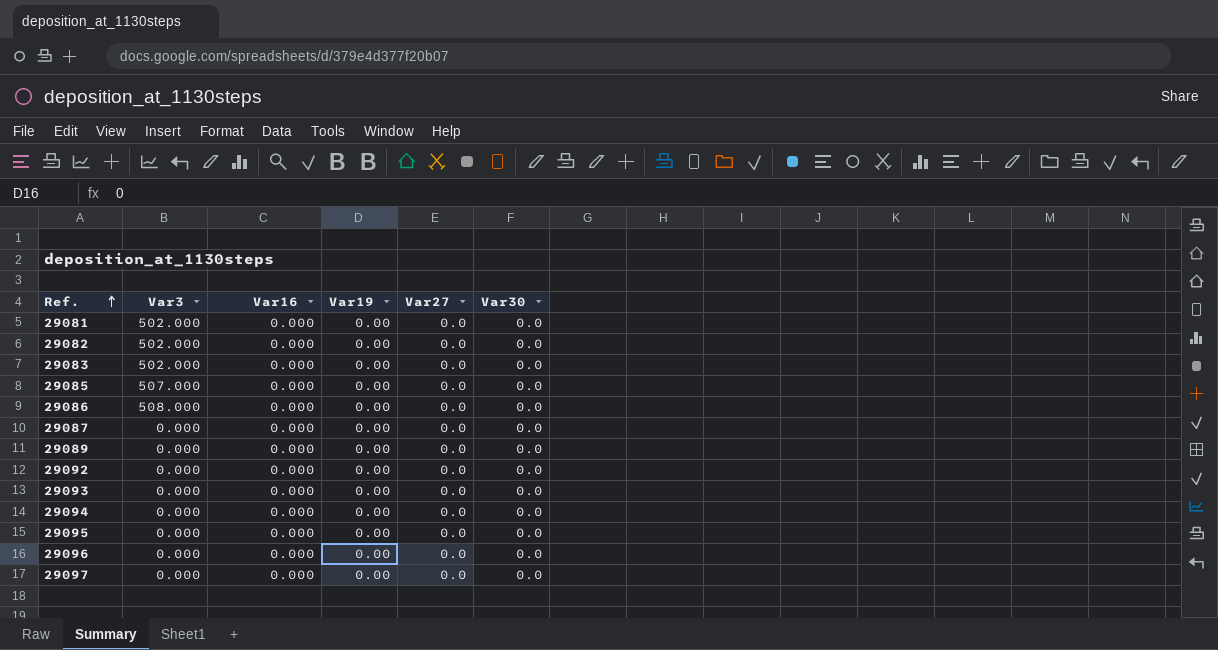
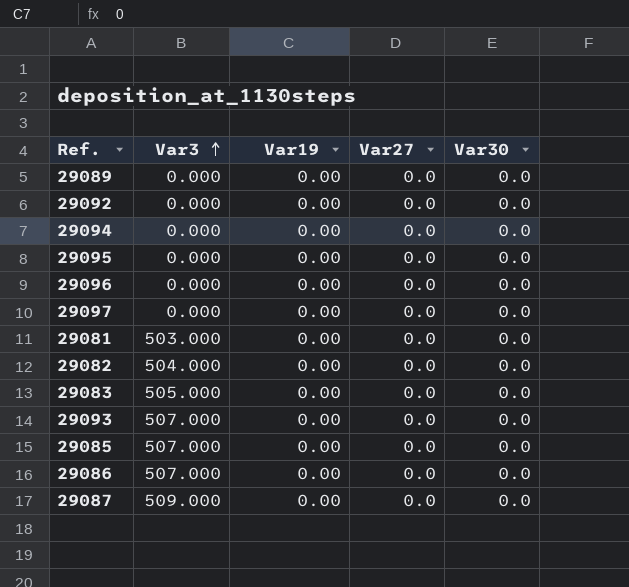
row order: Ref. ascending -> Var3 ascending
column Var16 | position: 3 -> none
29081 | Var3: 502.000 -> 503.000
29082 | Var3: 502.000 -> 504.000
29083 | Var3: 502.000 -> 505.000
29093 | Var3: 0.000 -> 507.000
29086 | Var3: 508.000 -> 507.000
29087 | Var3: 0.000 -> 509.000

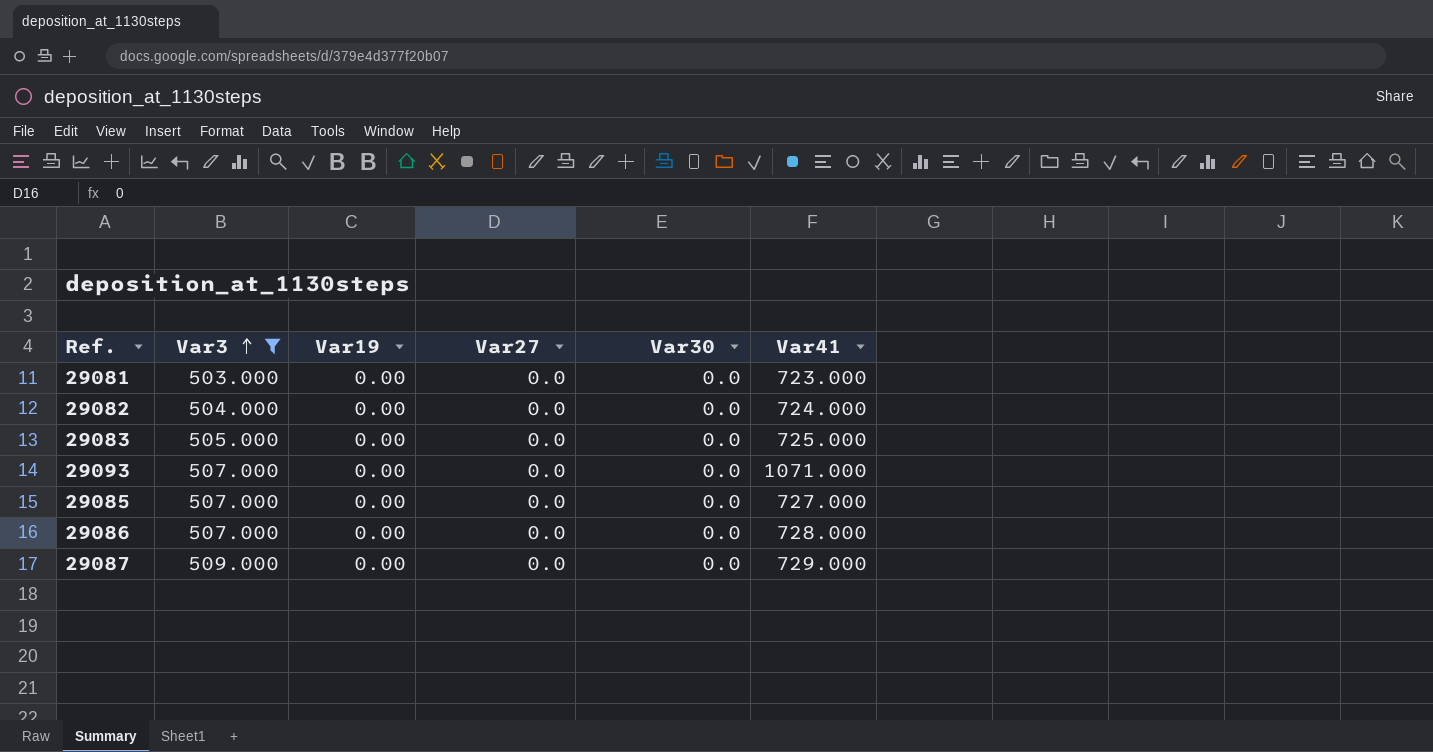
filter: none -> Var3 != 0.000
column Var41 | position: none -> 6

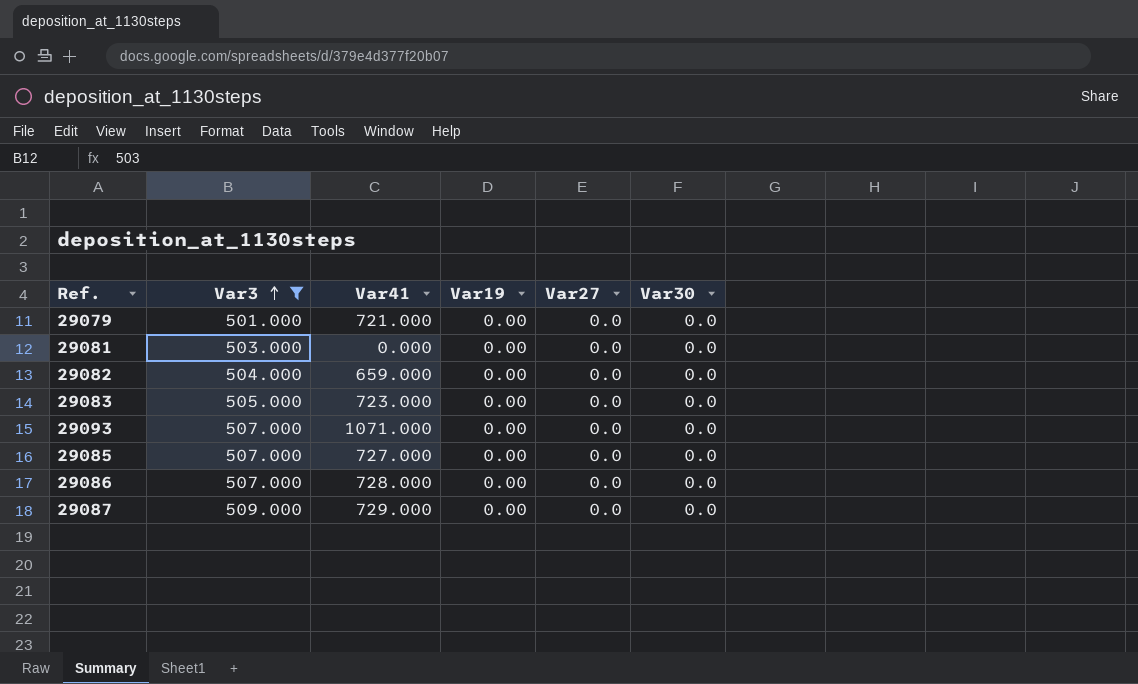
column Var41 | position: 6 -> 3
row 29079: none -> 501.000 | 721.000 | 0.00 | 0.0 | 0.0
29081 | Var41: 723.000 -> 0.000
29082 | Var41: 724.000 -> 659.000
29083 | Var41: 725.000 -> 723.000

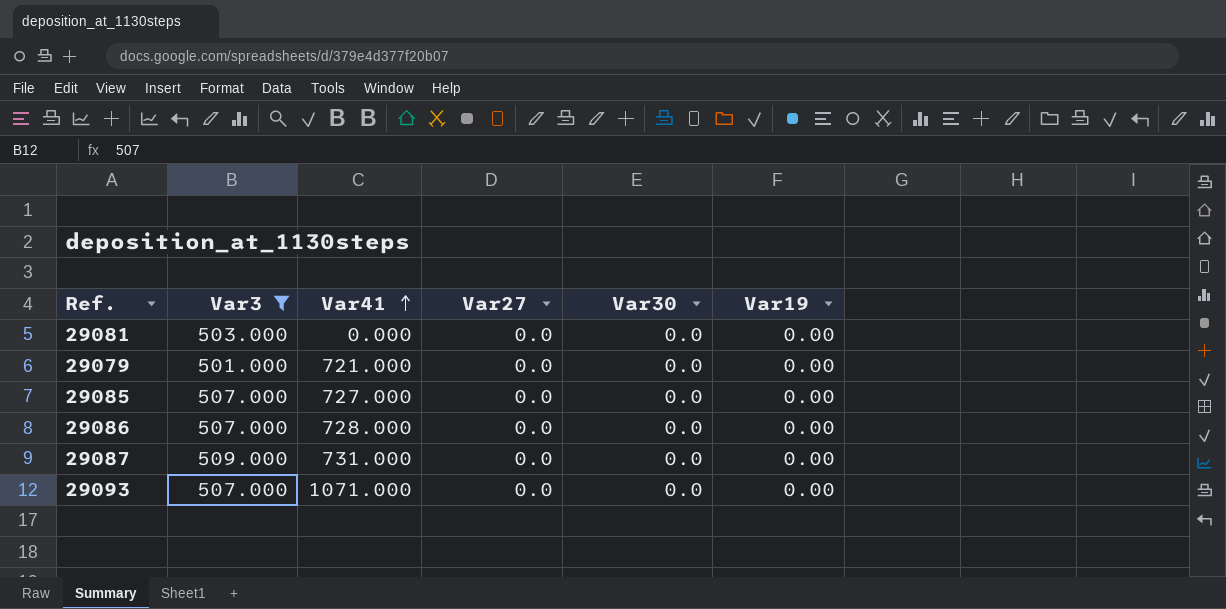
row order: Var3 ascending -> Var41 ascending
column Var19 | position: 4 -> 6
row 29082: 504.000 | 659.000 | 0.00 | 0.0 | 0.0 -> none
row 29083: 505.000 | 723.000 | 0.00 | 0.0 | 0.0 -> none
29087 | Var41: 729.000 -> 731.000

